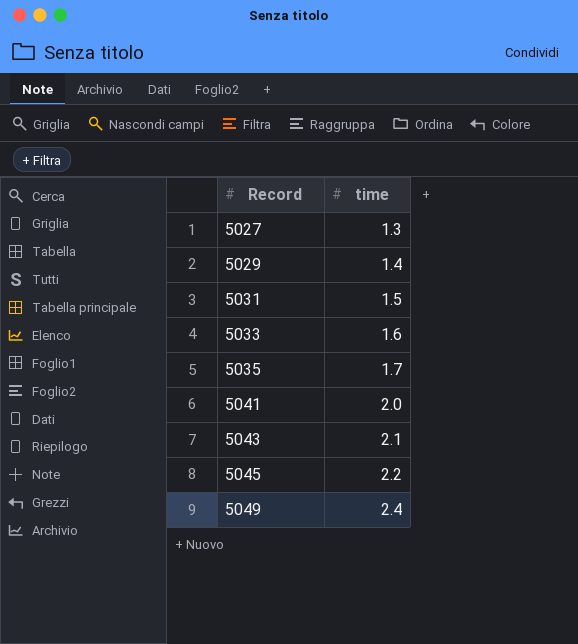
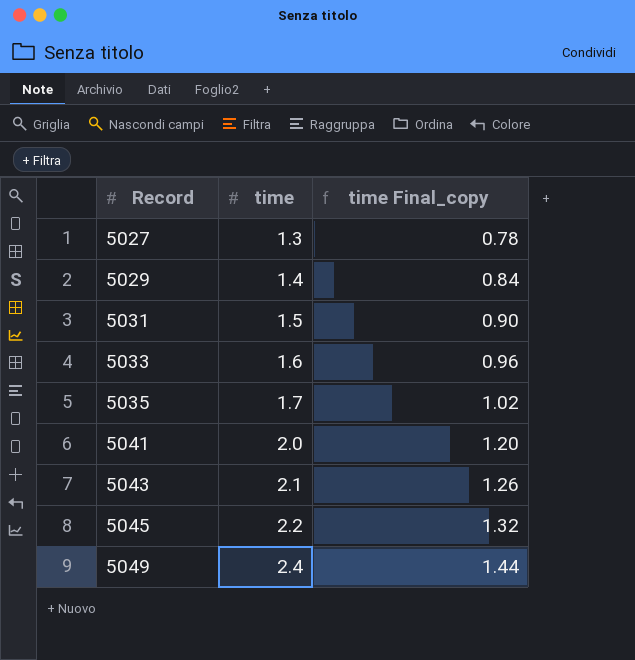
column time Final_copy | formula: none -> [time] * 0.6

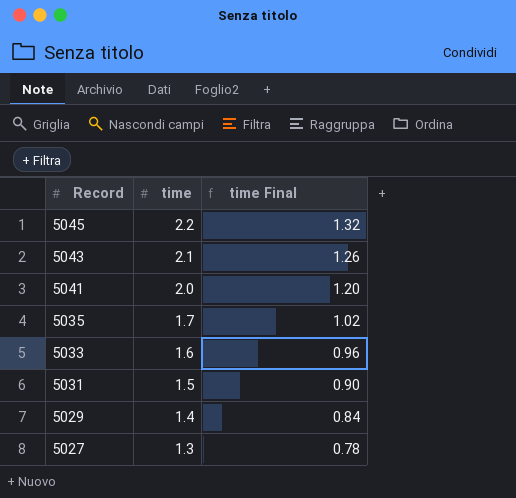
row order: Record ascending -> Record descending
column name: time Final_copy -> time Final
row 5049: 2.4 | 1.44 -> none

